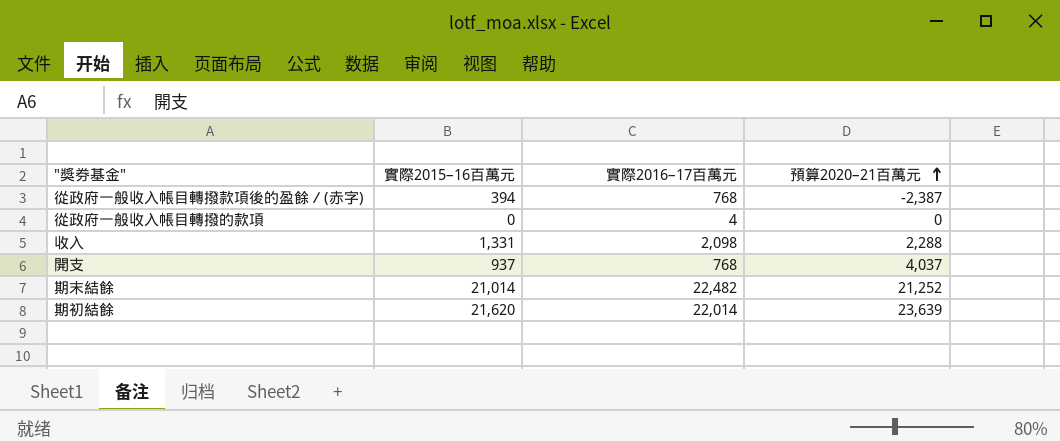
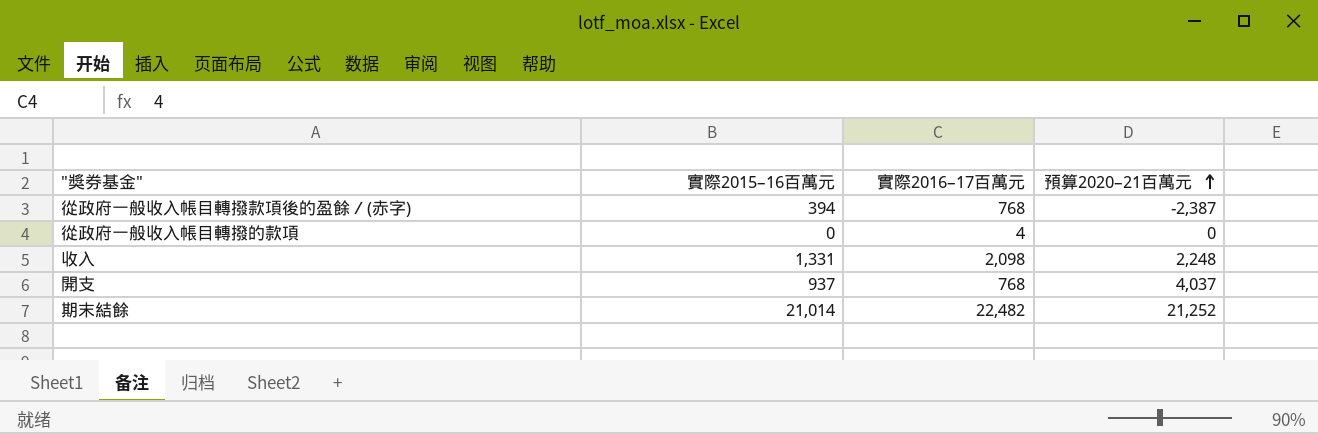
row 期初結餘: 21,620 | 22,014 | 23,639 -> none
收入 | 預算2020–21百萬元: 2,288 -> 2,248

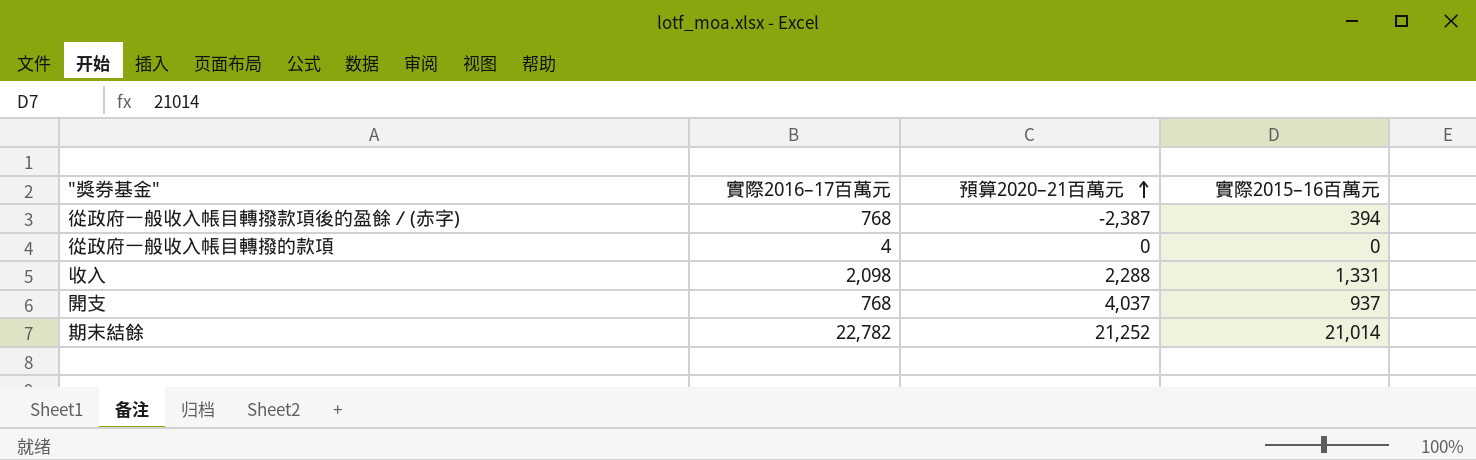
column 實際2015–16百萬元 | position: 2 -> 4
收入 | 預算2020–21百萬元: 2,248 -> 2,288
期末結餘 | 實際2016–17百萬元: 22,482 -> 22,782

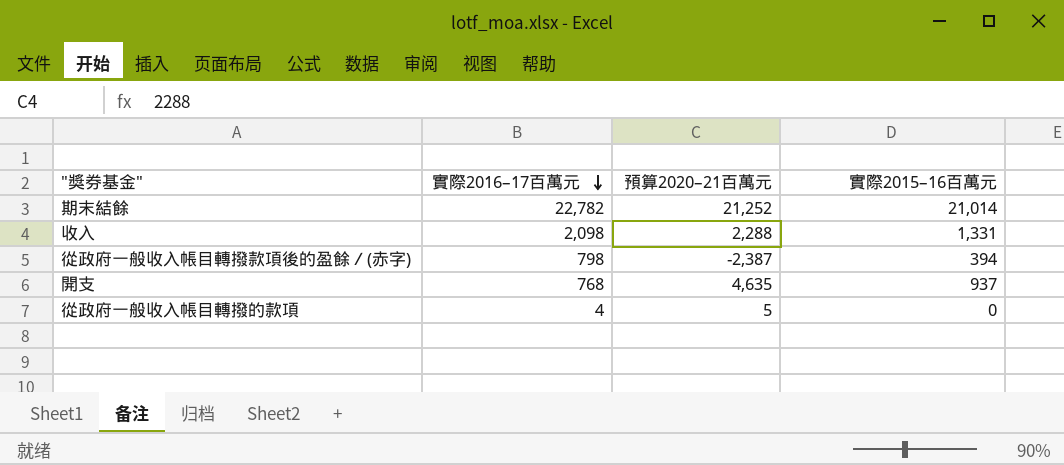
row order: 預算2020–21百萬元 ascending -> 實際2016–17百萬元 descending
從政府一般收入帳目轉撥款項後的盈餘／(赤字) | 實際2016–17百萬元: 768 -> 798
開支 | 預算2020–21百萬元: 4,037 -> 4,635
從政府一般收入帳目轉撥的款項 | 預算2020–21百萬元: 0 -> 5

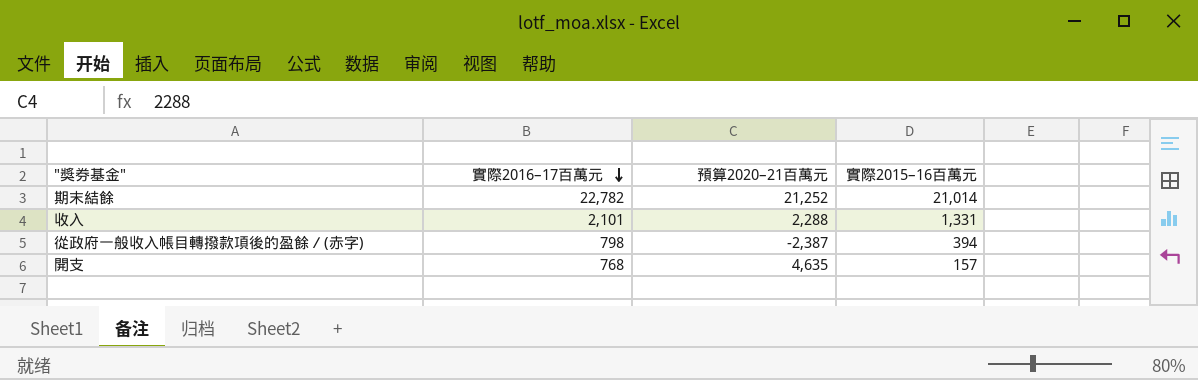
row 從政府一般收入帳目轉撥的款項: 4 | 5 | 0 -> none
收入 | 實際2016–17百萬元: 2,098 -> 2,101
開支 | 實際2015–16百萬元: 937 -> 157

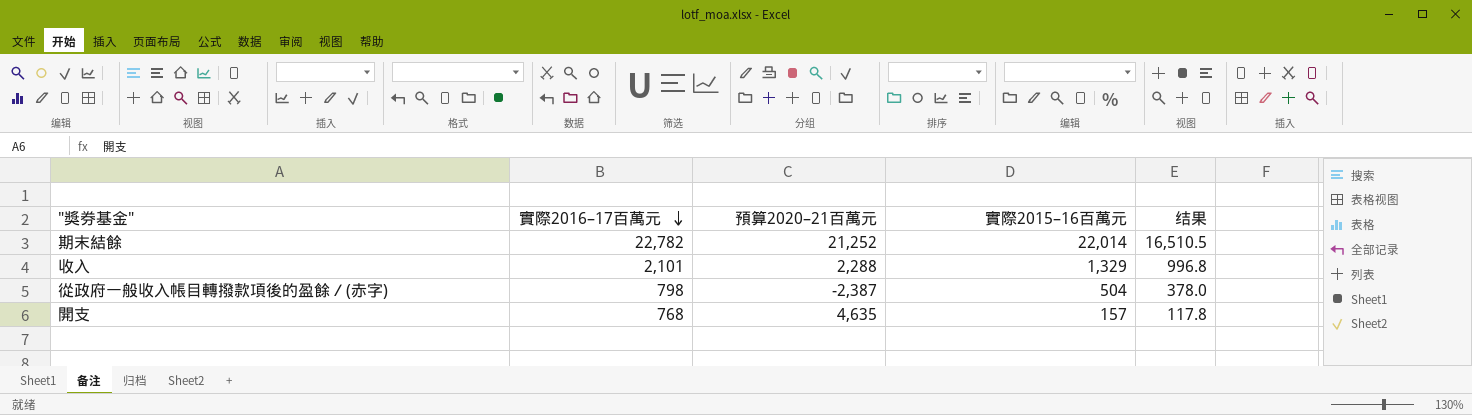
column 结果 | formula: none -> [實際2015–16百萬元] * 0.75
期末結餘 | 實際2015–16百萬元: 21,014 -> 22,014
收入 | 實際2015–16百萬元: 1,331 -> 1,329
從政府一般收入帳目轉撥款項後的盈餘／(赤字) | 實際2015–16百萬元: 394 -> 504

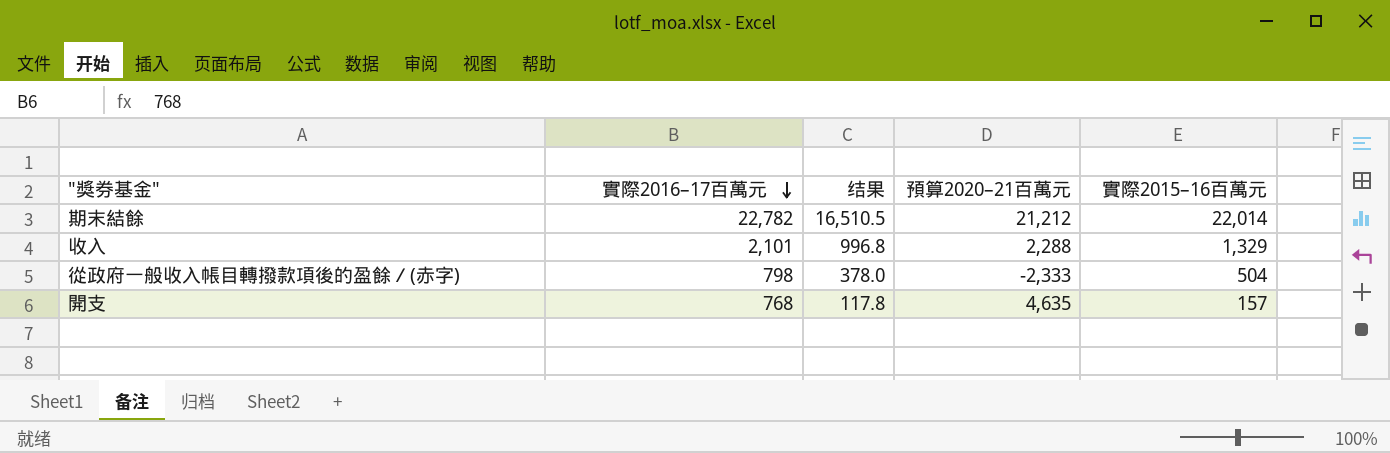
column 结果 | position: 5 -> 3
期末結餘 | 預算2020–21百萬元: 21,252 -> 21,212
從政府一般收入帳目轉撥款項後的盈餘／(赤字) | 預算2020–21百萬元: -2,387 -> -2,333

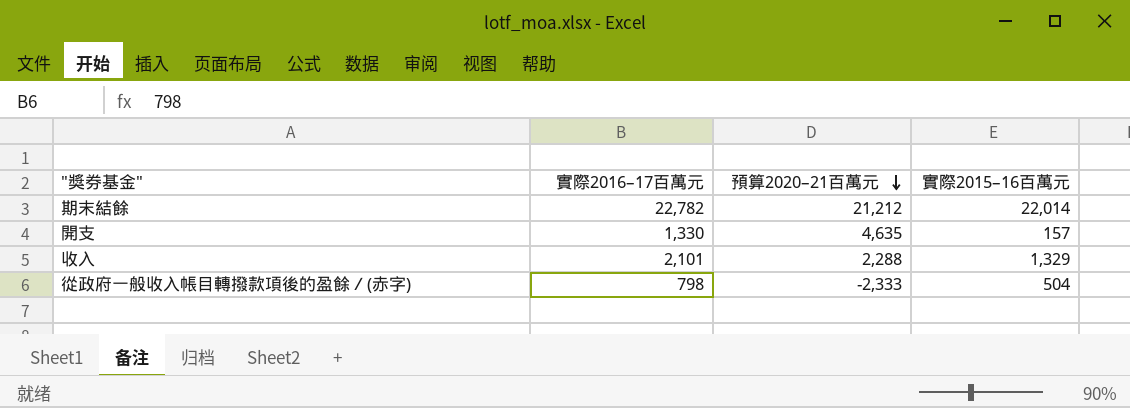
row order: 實際2016–17百萬元 descending -> 預算2020–21百萬元 descending
column 结果 | formula: [實際2015–16百萬元] * 0.75 -> none
開支 | 實際2016–17百萬元: 768 -> 1,330

